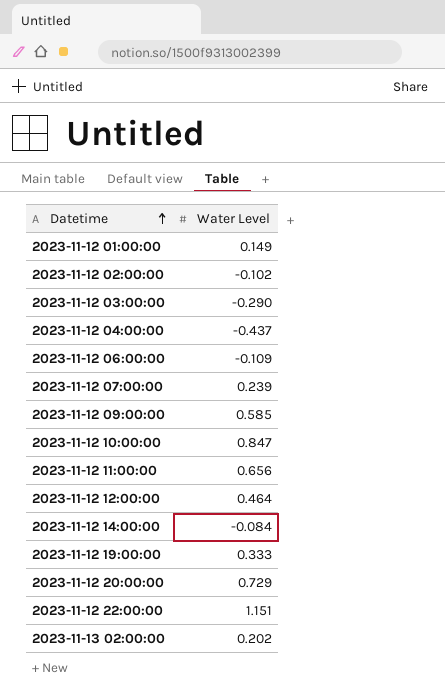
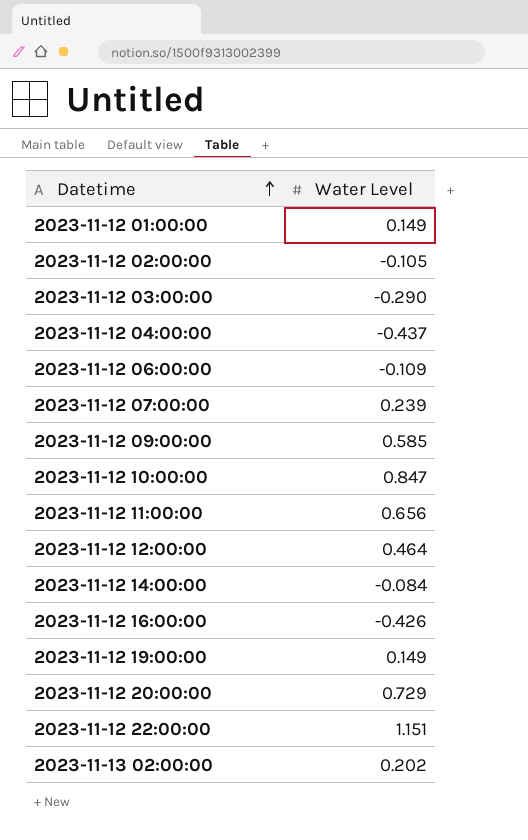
2023-11-12 02:00:00 | Water Level: -0.102 -> -0.105
row 2023-11-12 16:00:00: none -> -0.426
2023-11-12 19:00:00 | Water Level: 0.333 -> 0.149

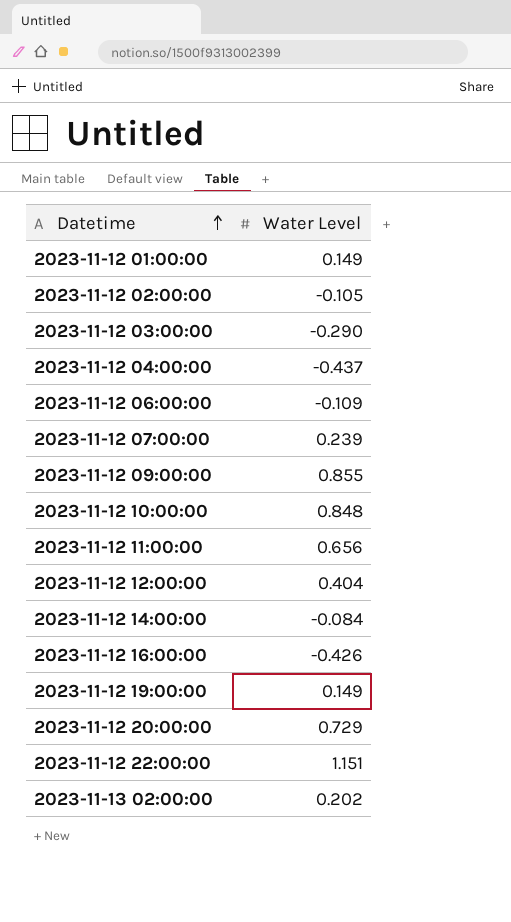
2023-11-12 09:00:00 | Water Level: 0.585 -> 0.855
2023-11-12 10:00:00 | Water Level: 0.847 -> 0.848
2023-11-12 12:00:00 | Water Level: 0.464 -> 0.404

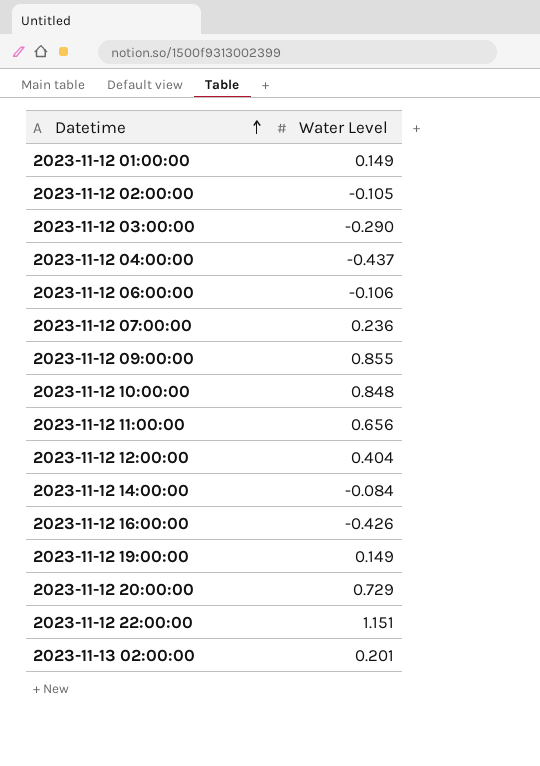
2023-11-12 06:00:00 | Water Level: -0.109 -> -0.106
2023-11-12 07:00:00 | Water Level: 0.239 -> 0.236
2023-11-13 02:00:00 | Water Level: 0.202 -> 0.201

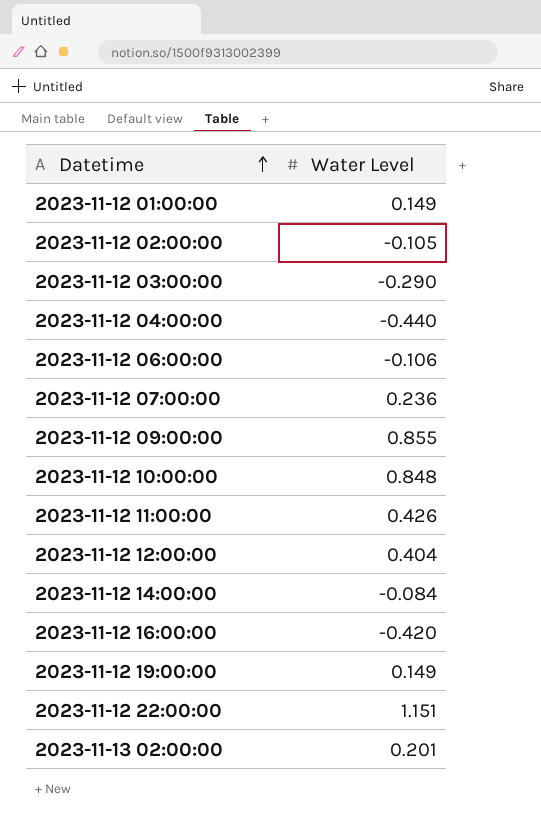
row 2023-11-12 20:00:00: 0.729 -> none
2023-11-12 04:00:00 | Water Level: -0.437 -> -0.440
2023-11-12 11:00:00 | Water Level: 0.656 -> 0.426
2023-11-12 16:00:00 | Water Level: -0.426 -> -0.420

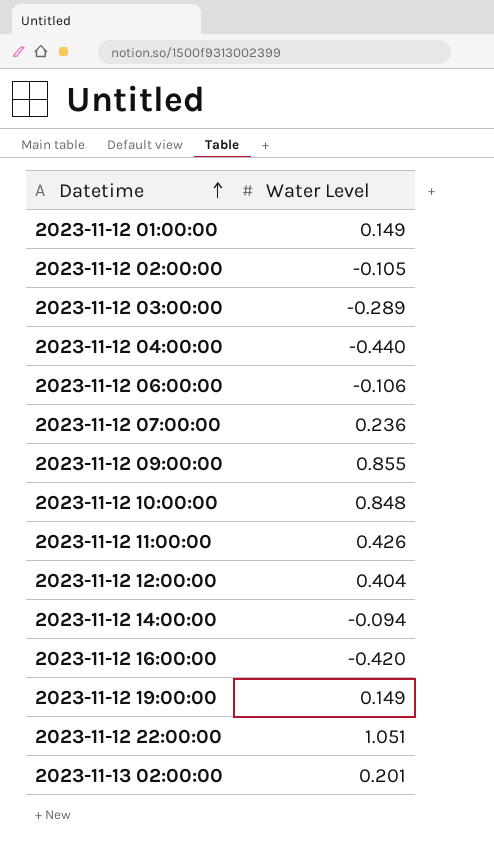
2023-11-12 03:00:00 | Water Level: -0.290 -> -0.289
2023-11-12 14:00:00 | Water Level: -0.084 -> -0.094
2023-11-12 22:00:00 | Water Level: 1.151 -> 1.051

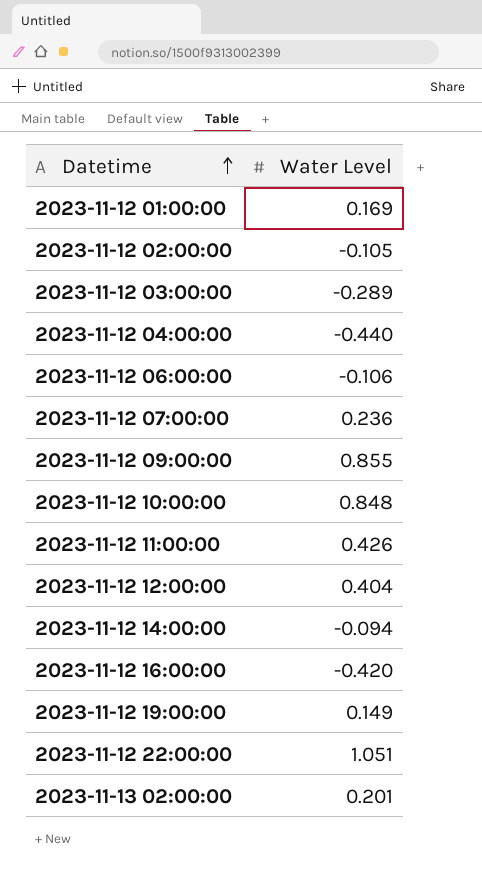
2023-11-12 01:00:00 | Water Level: 0.149 -> 0.169

